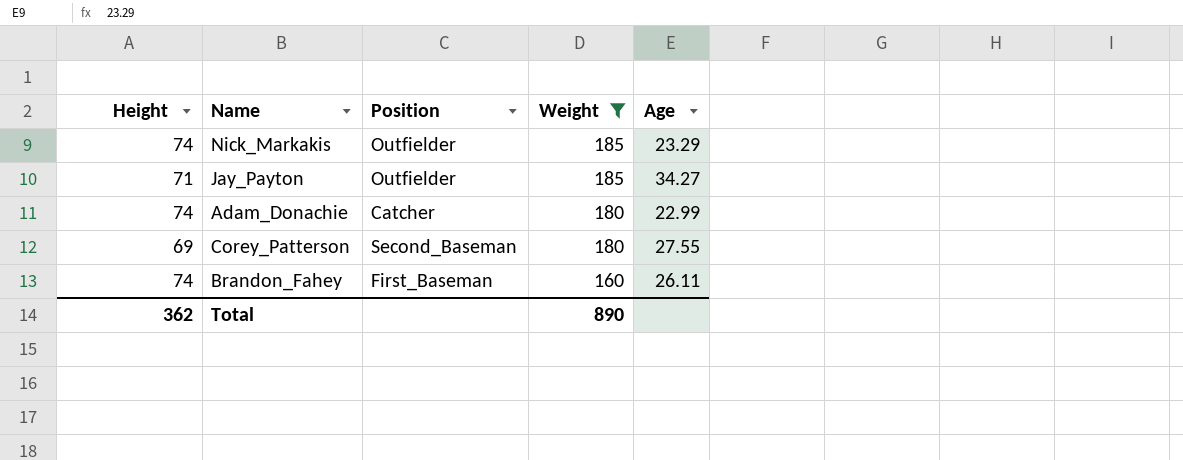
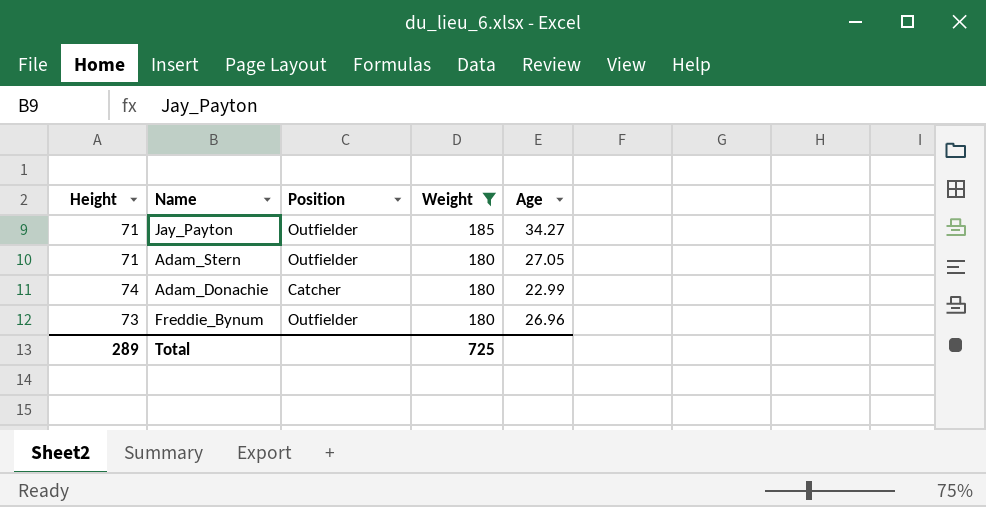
row Nick_Markakis: 74 | Outfielder | 185 | 23.29 -> none
row Corey_Patterson: 69 | Second_Baseman | 180 | 27.55 -> none
row Brandon_Fahey: 74 | First_Baseman | 160 | 26.11 -> none
row Adam_Stern: none -> 71 | Outfielder | 180 | 27.05
row Freddie_Bynum: none -> 73 | Outfielder | 180 | 26.96
Total | Height: 362 -> 289
Total | Weight: 890 -> 725

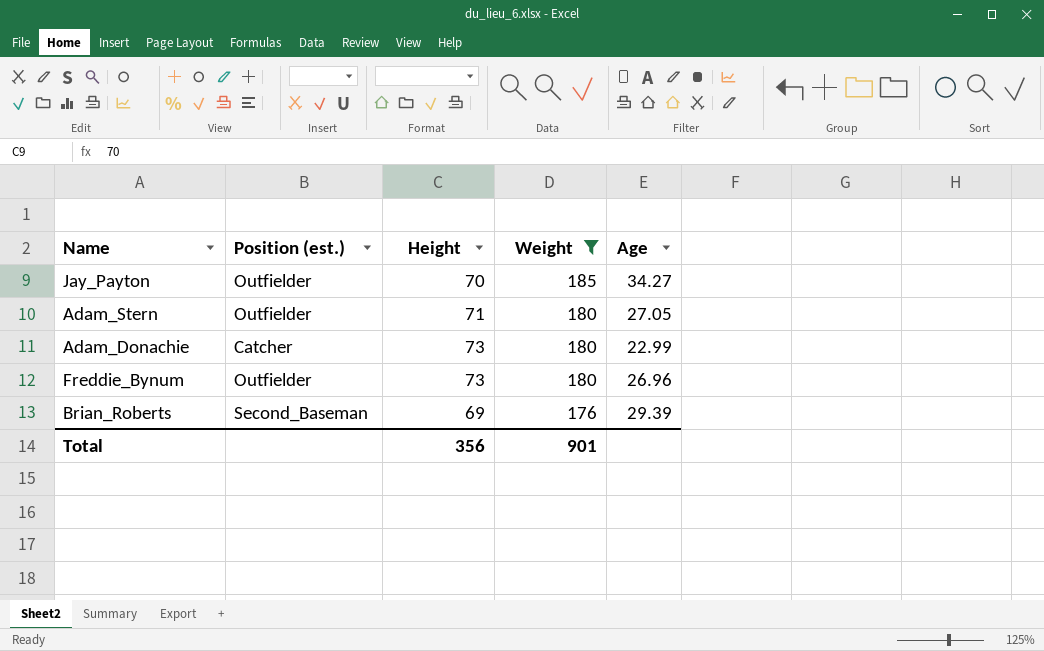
column name: Position -> Position (est.)
column Height | position: 1 -> 3
Jay_Payton | Height: 71 -> 70
Adam_Donachie | Height: 74 -> 73
row Brian_Roberts: none -> Second_Baseman | 69 | 176 | 29.39
Total | Height: 289 -> 356
Total | Weight: 725 -> 901

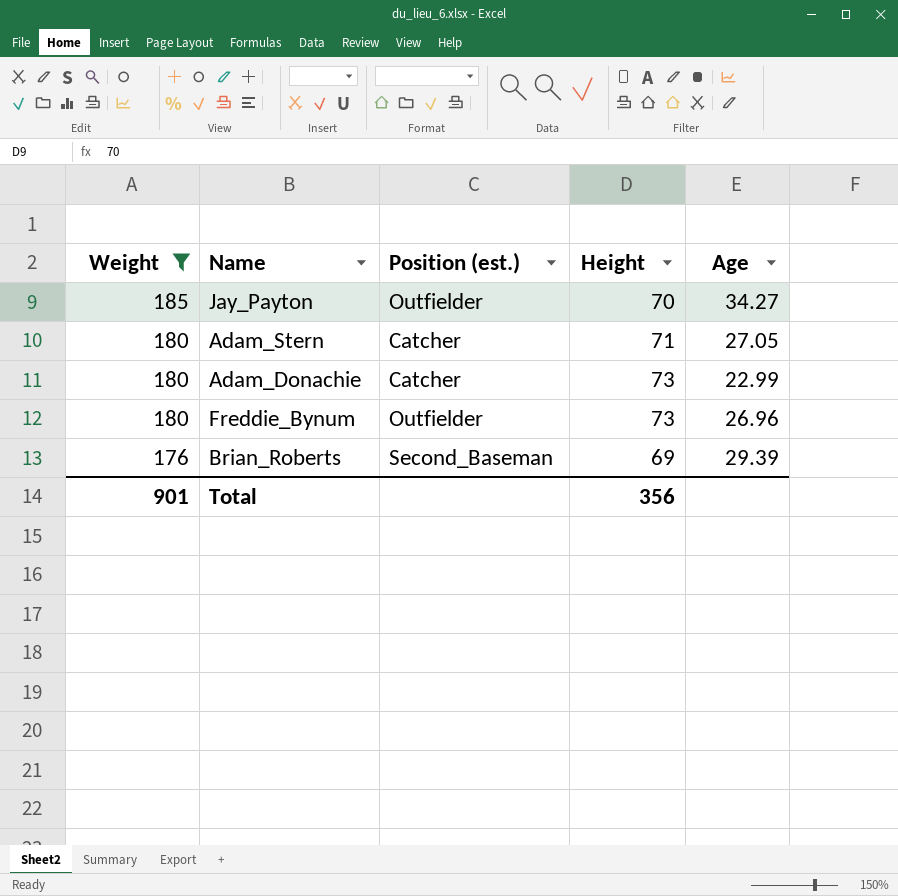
column Weight | position: 4 -> 1
Adam_Stern | Position (est.): Outfielder -> Catcher

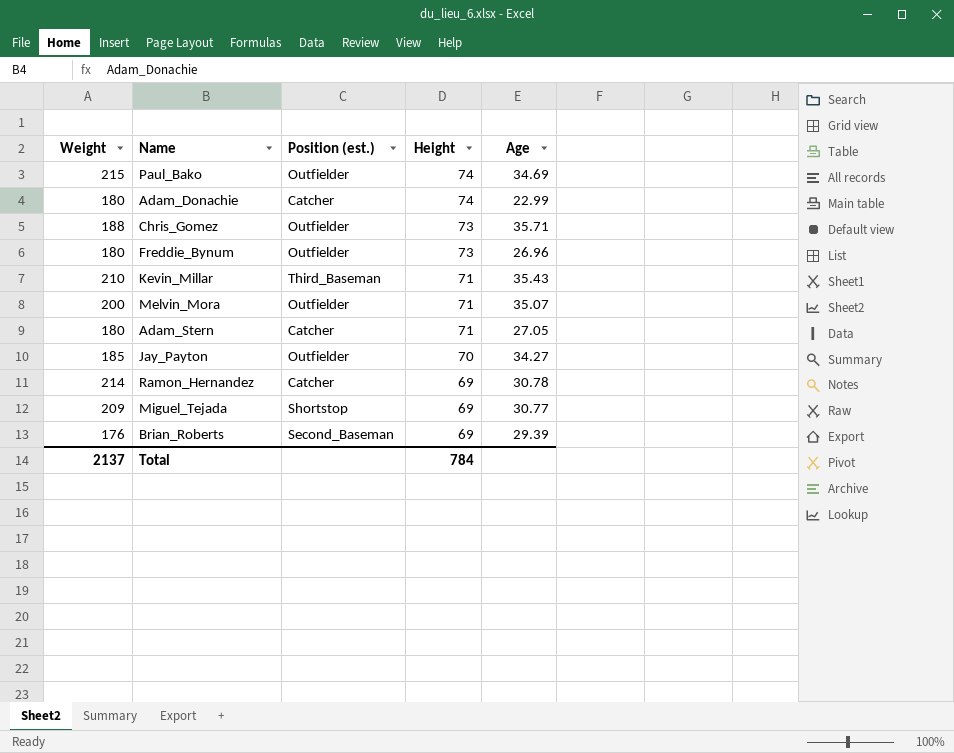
filter: Weight <= 185 -> none
row order: Weight descending -> Height descending
Adam_Donachie | Height: 73 -> 74
Total | Weight: 901 -> 2137
Total | Height: 356 -> 784

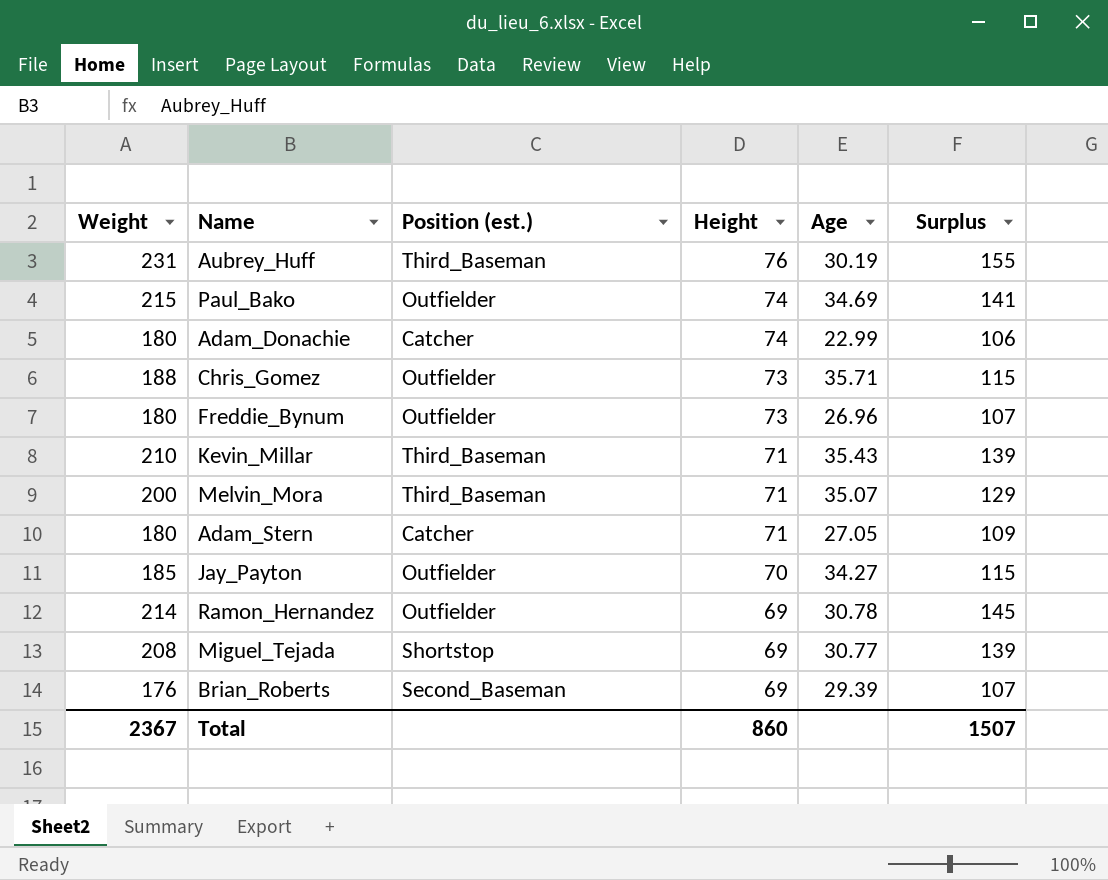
column Surplus | formula: none -> [Weight] - [Height]
row Aubrey_Huff: none -> 231 | Third_Baseman | 76 | 30.19 | 155
Melvin_Mora | Position (est.): Outfielder -> Third_Baseman
Ramon_Hernandez | Position (est.): Catcher -> Outfielder
Miguel_Tejada | Weight: 209 -> 208
Total | Weight: 2137 -> 2367
Total | Height: 784 -> 860

